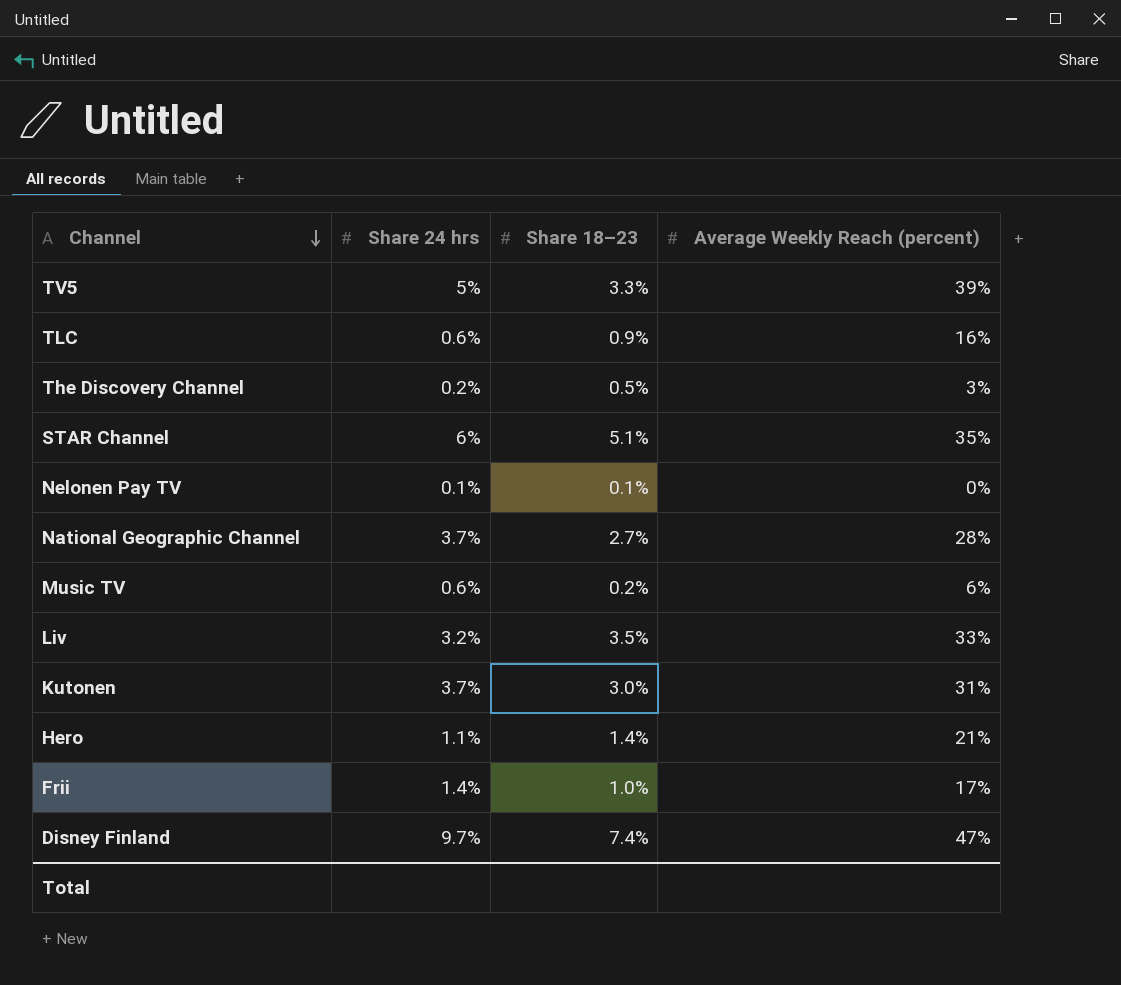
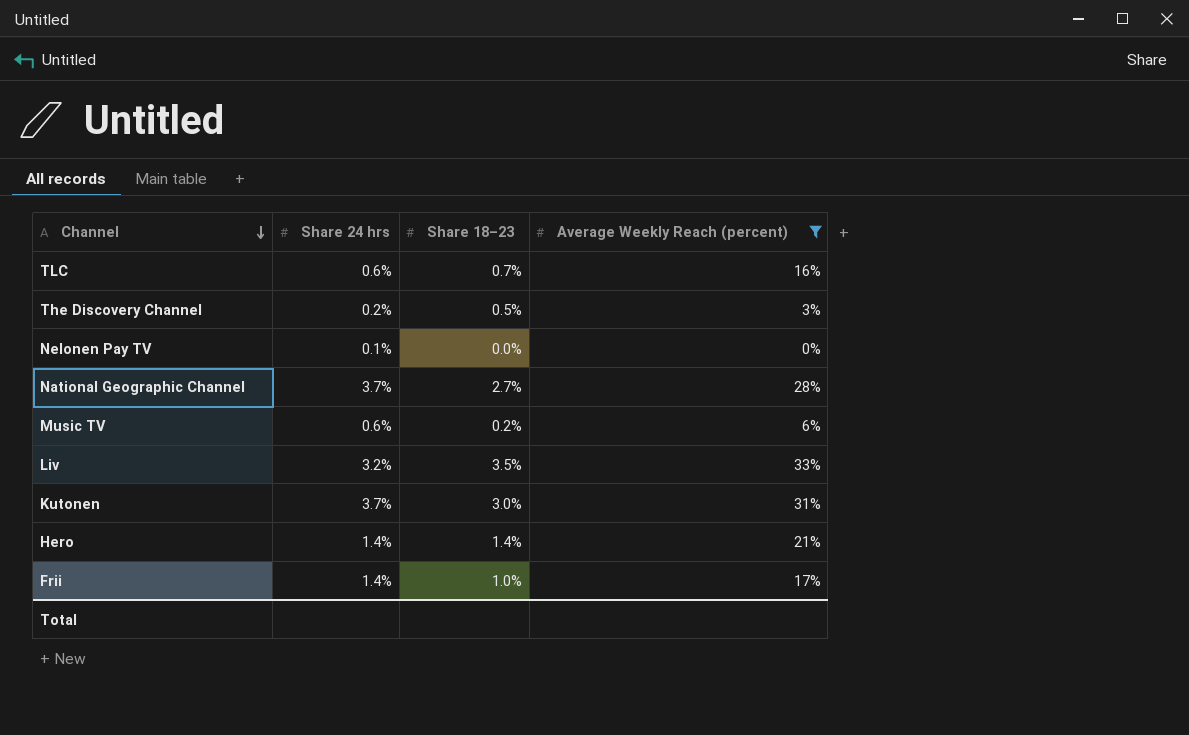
filter: none -> Average Weekly Reach (percent) <= 33%
TLC | Share 18–23: 0.9% -> 0.7%
Nelonen Pay TV | Share 18–23: 0.1% -> 0.0%
Hero | Share 24 hrs: 1.1% -> 1.4%

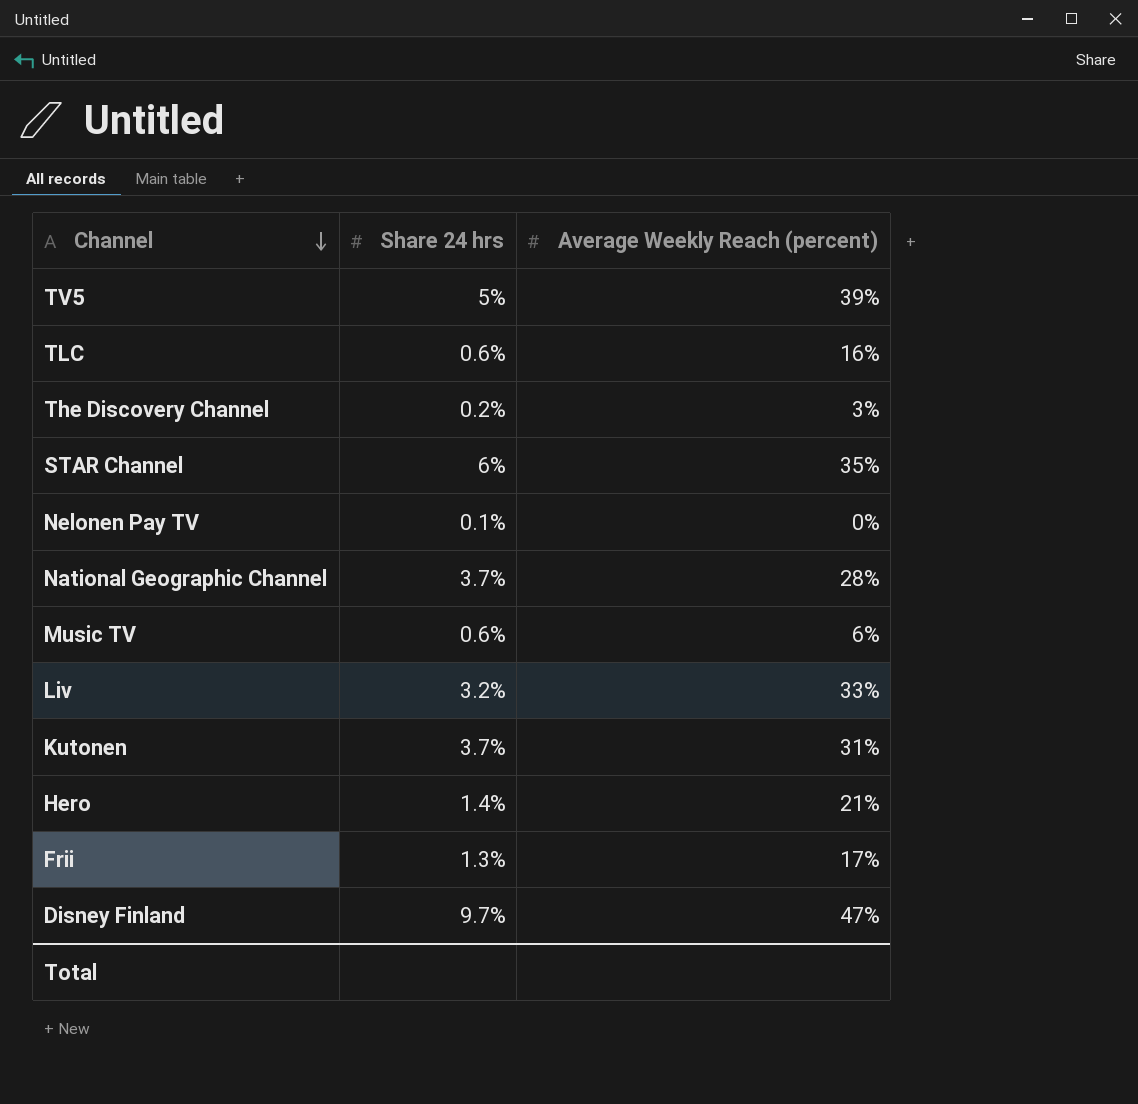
filter: Average Weekly Reach (percent) <= 33% -> none
column Share 18–23 | position: 3 -> none
Frii | Share 24 hrs: 1.4% -> 1.3%

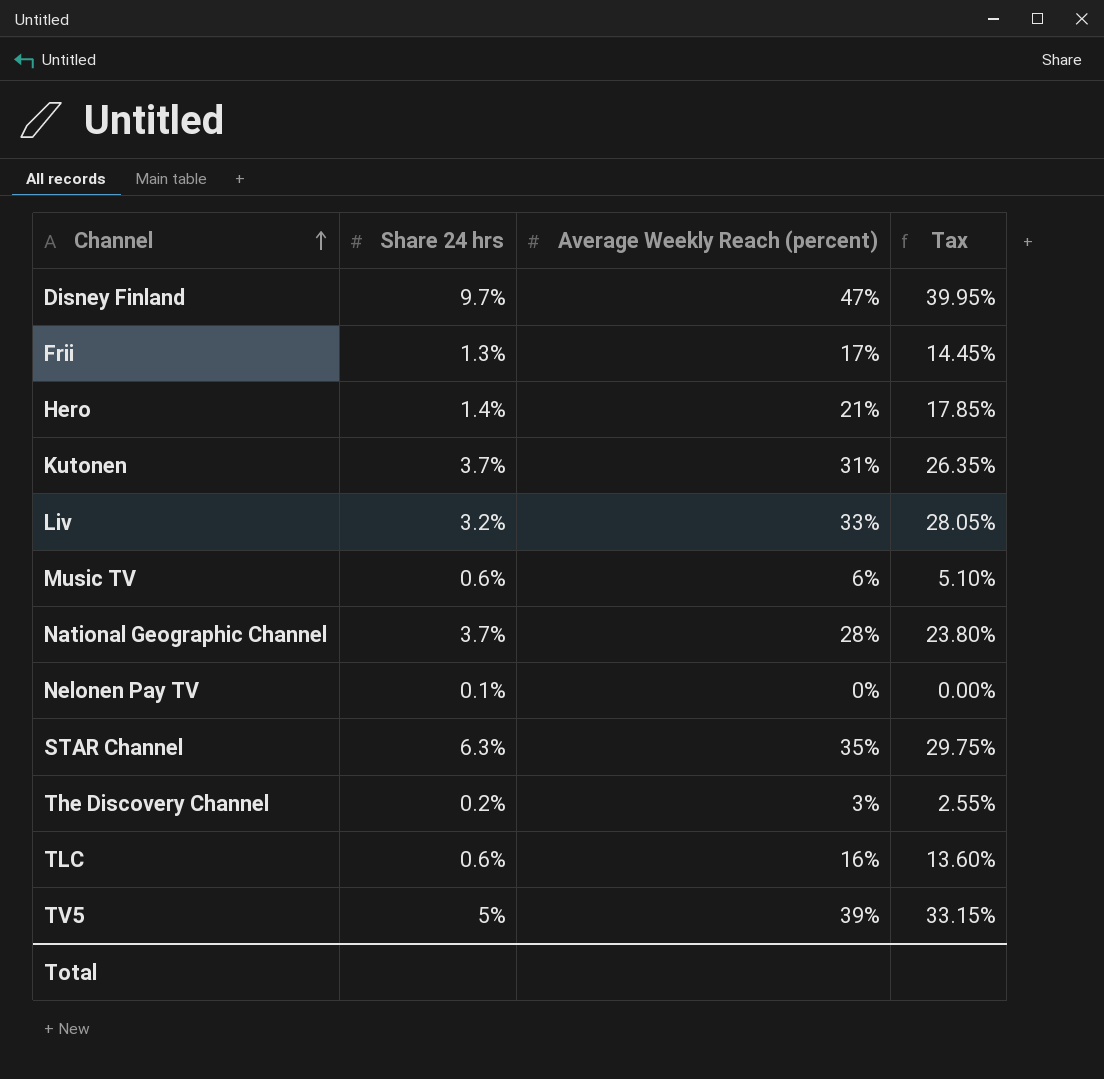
row order: Channel descending -> Channel ascending
column Tax | formula: none -> [Average Weekly Reach (percent)] * 0.85
STAR Channel | Share 24 hrs: 6% -> 6.3%

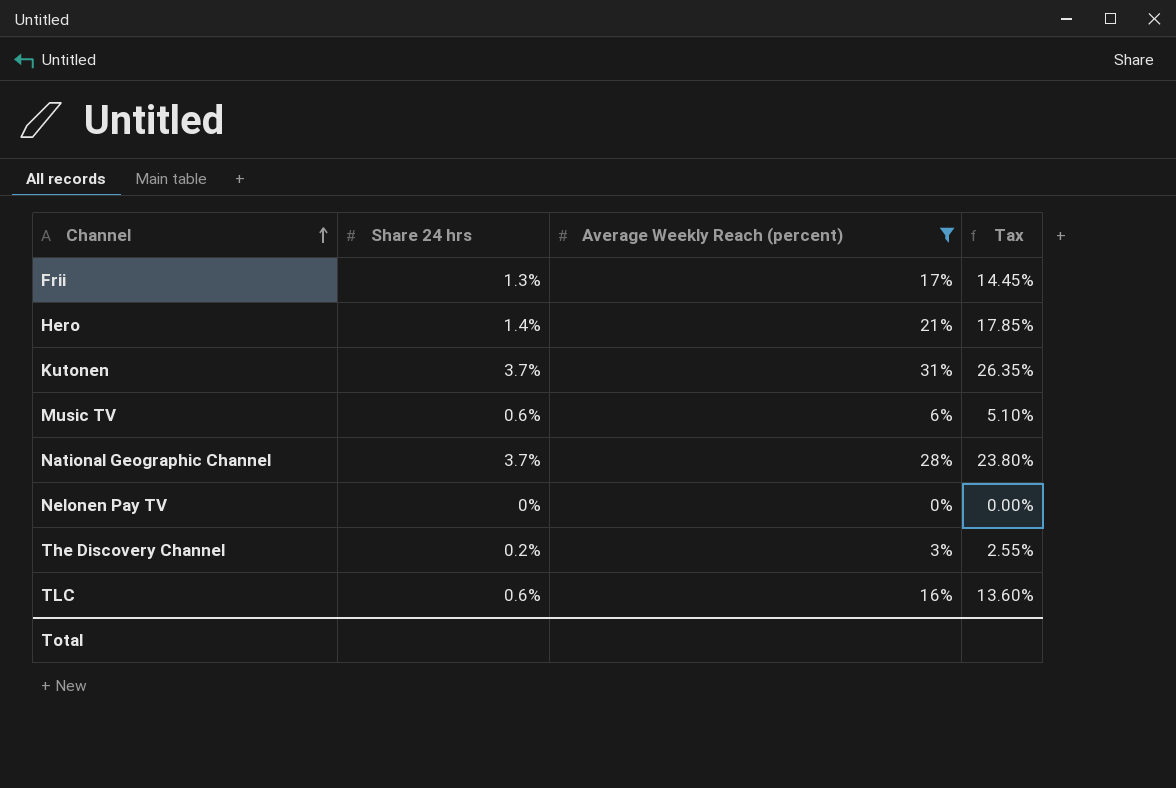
filter: none -> Average Weekly Reach (percent) <= 31%
Nelonen Pay TV | Share 24 hrs: 0.1% -> 0%

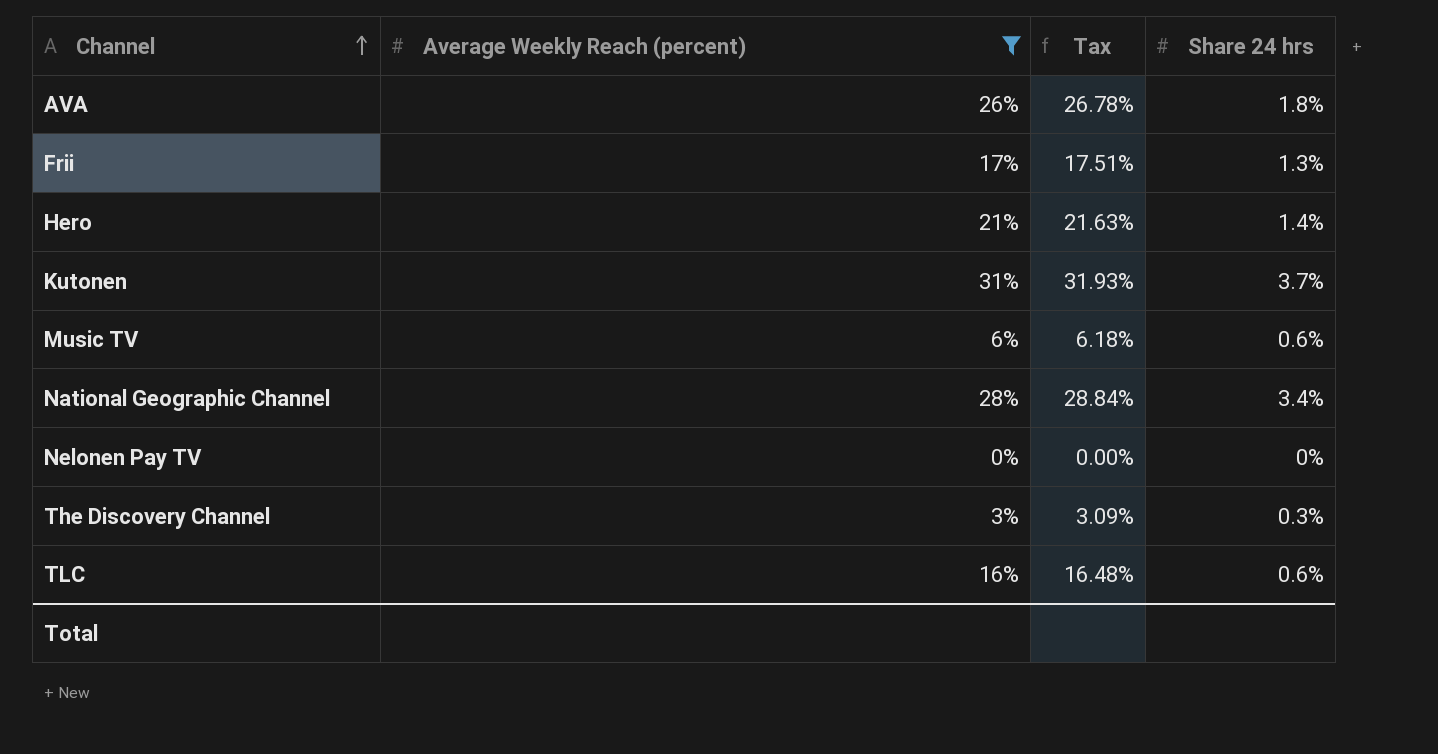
column Tax | formula: [Average Weekly Reach (percent)] * 0.85 -> [Average Weekly Reach (percent)] * 1.03
column Share 24 hrs | position: 2 -> 4
row AVA: none -> 26% | 26.78% | 1.8%
National Geographic Channel | Share 24 hrs: 3.7% -> 3.4%
The Discovery Channel | Share 24 hrs: 0.2% -> 0.3%

